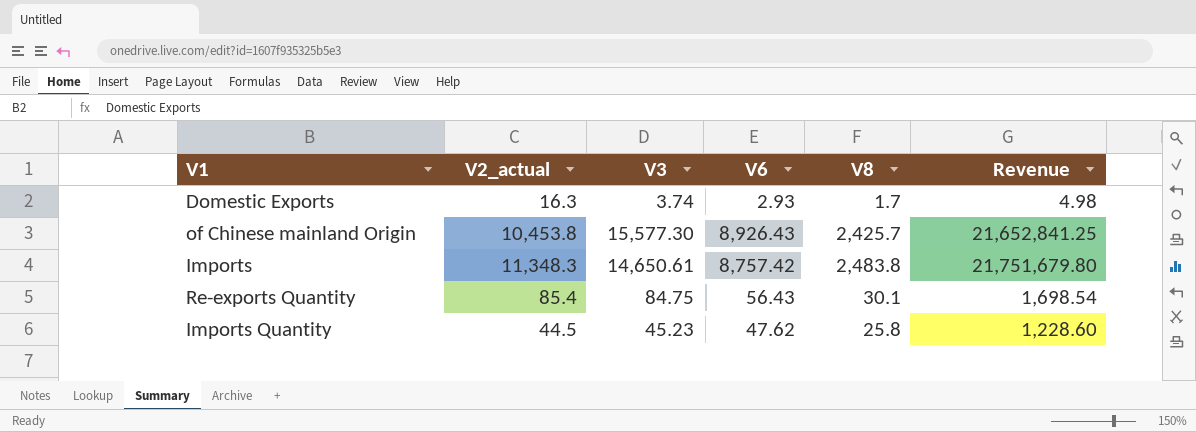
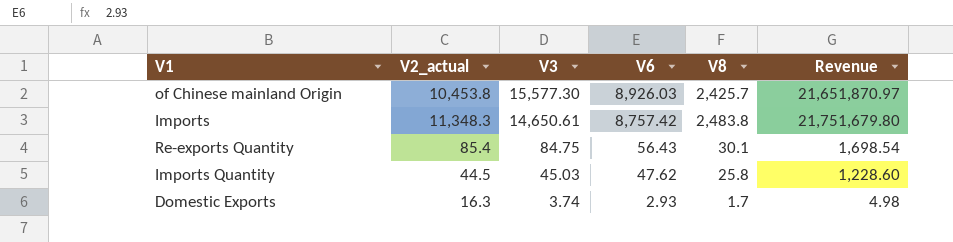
row order: none -> V3 descending
of Chinese mainland Origin | V6: 8,926.43 -> 8,926.03
of Chinese mainland Origin | Revenue: 21,652,841.25 -> 21,651,870.97
Imports Quantity | V3: 45.23 -> 45.03

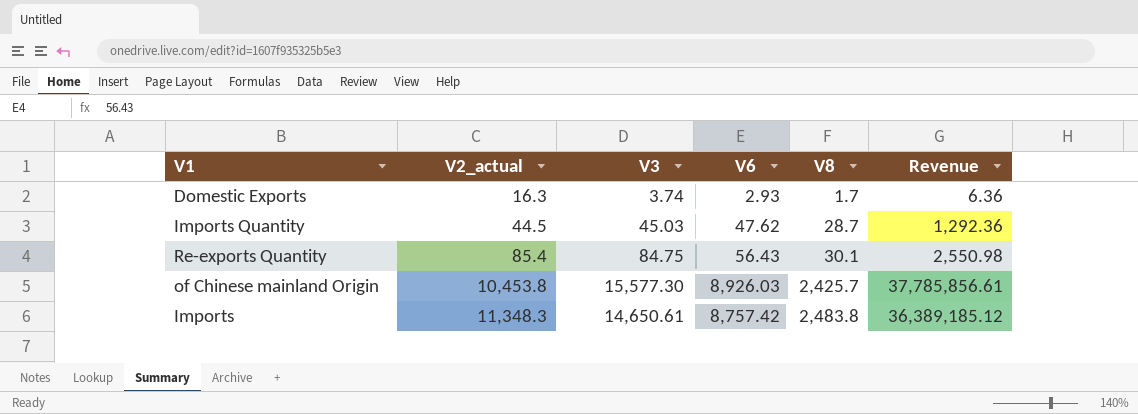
row order: V3 descending -> V2_actual ascending
column Revenue | formula: [V6] * [V8] -> [V3] * [V8]
Imports Quantity | V8: 25.8 -> 28.7

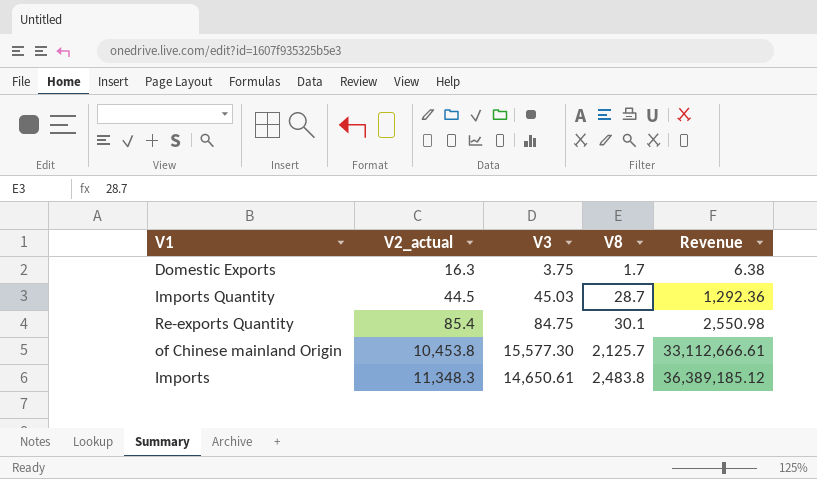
column V6 | position: 4 -> none
Domestic Exports | V3: 3.74 -> 3.75
Domestic Exports | Revenue: 6.36 -> 6.38
of Chinese mainland Origin | V8: 2,425.7 -> 2,125.7
of Chinese mainland Origin | Revenue: 37,785,856.61 -> 33,112,666.61

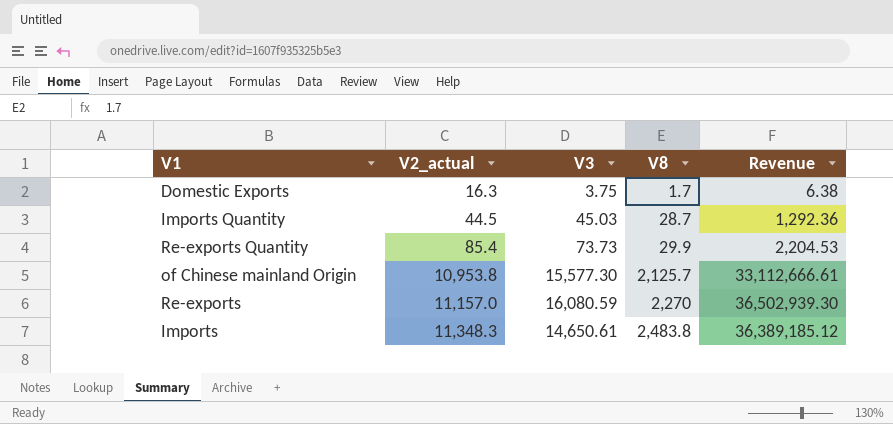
Re-exports Quantity | V3: 84.75 -> 73.73
Re-exports Quantity | V8: 30.1 -> 29.9
Re-exports Quantity | Revenue: 2,550.98 -> 2,204.53
of Chinese mainland Origin | V2_actual: 10,453.8 -> 10,953.8
row Re-exports: none -> 11,157.0 | 16,080.59 | 2,270 | 36,502,939.30

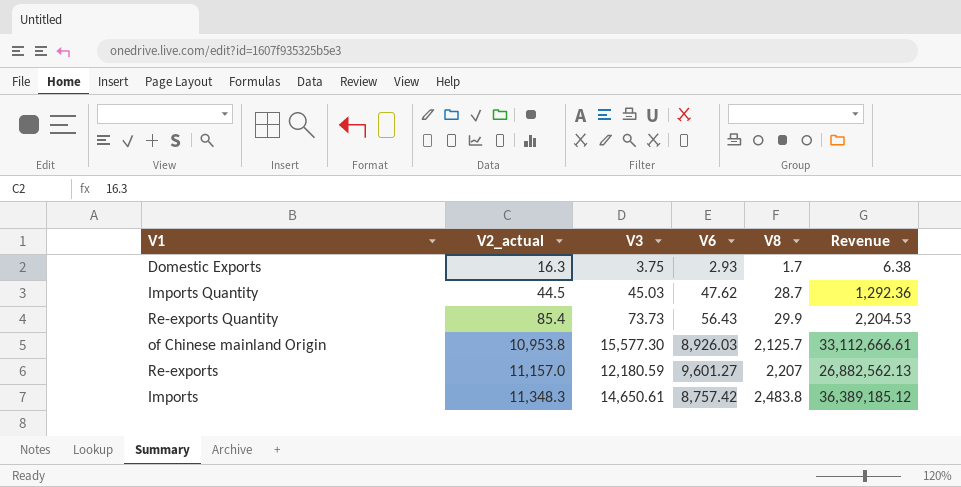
column V6 | position: none -> 4
Re-exports | V3: 16,080.59 -> 12,180.59
Re-exports | V8: 2,270 -> 2,207
Re-exports | Revenue: 36,502,939.30 -> 26,882,562.13

